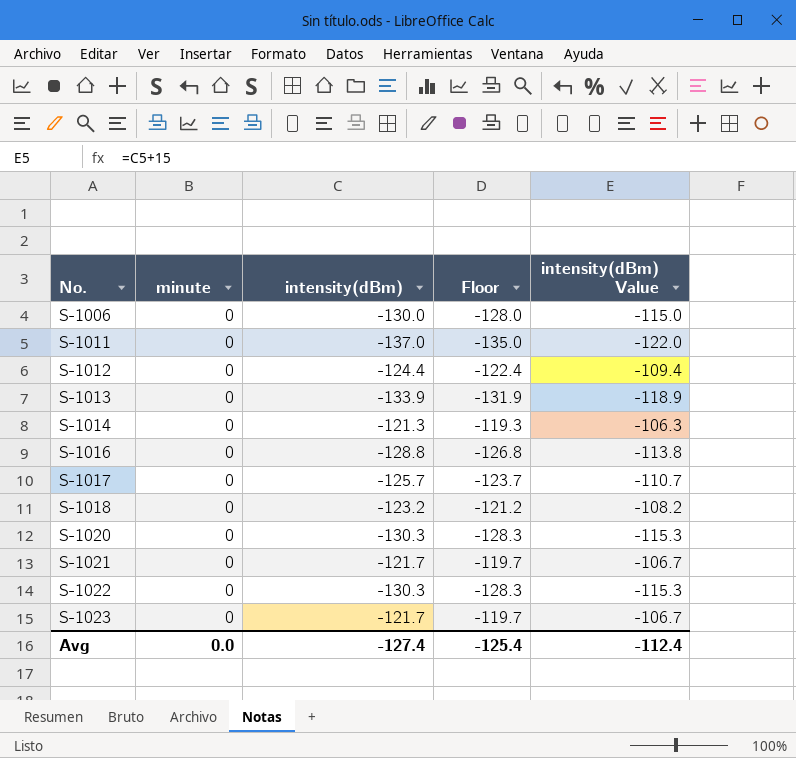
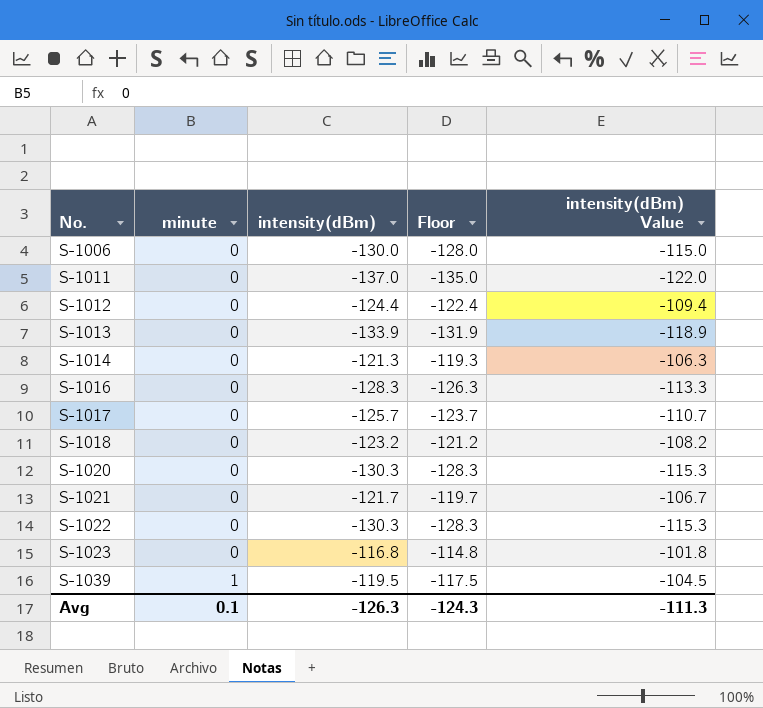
S-1016 | intensity(dBm): -128.8 -> -128.3
S-1016 | Floor: -126.8 -> -126.3
S-1016 | intensity(dBm) Value: -113.8 -> -113.3
S-1023 | intensity(dBm): -121.7 -> -116.8
S-1023 | Floor: -119.7 -> -114.8
S-1023 | intensity(dBm) Value: -106.7 -> -101.8
row S-1039: none -> 1 | -119.5 | -117.5 | -104.5
Avg | minute: 0.0 -> 0.1
Avg | intensity(dBm): -127.4 -> -126.3
Avg | Floor: -125.4 -> -124.3
Avg | intensity(dBm) Value: -112.4 -> -111.3

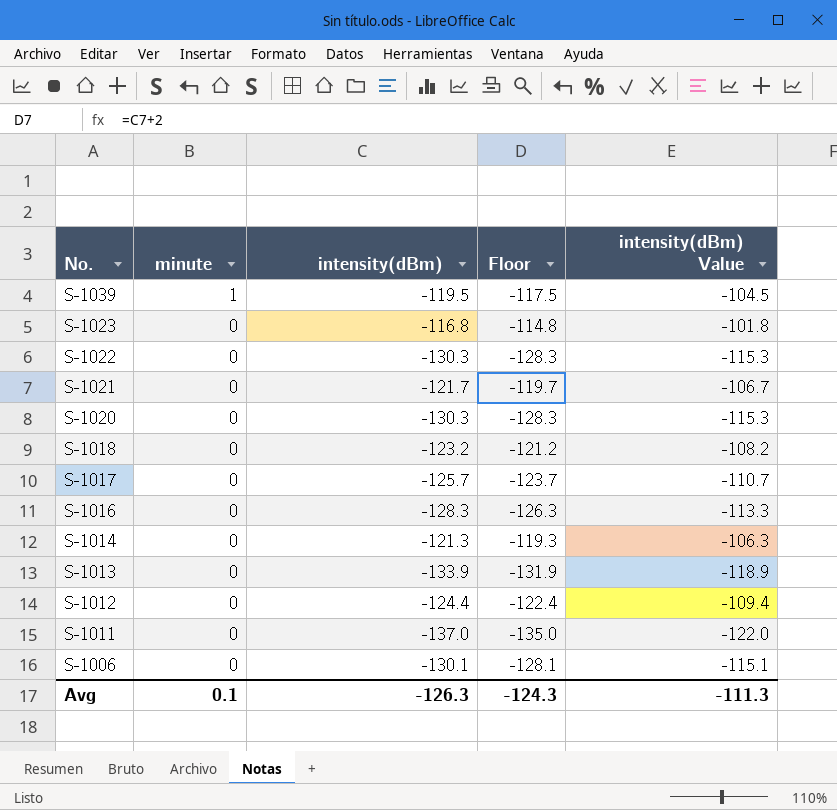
row order: No. ascending -> No. descending
S-1006 | intensity(dBm): -130.0 -> -130.1
S-1006 | Floor: -128.0 -> -128.1
S-1006 | intensity(dBm) Value: -115.0 -> -115.1

